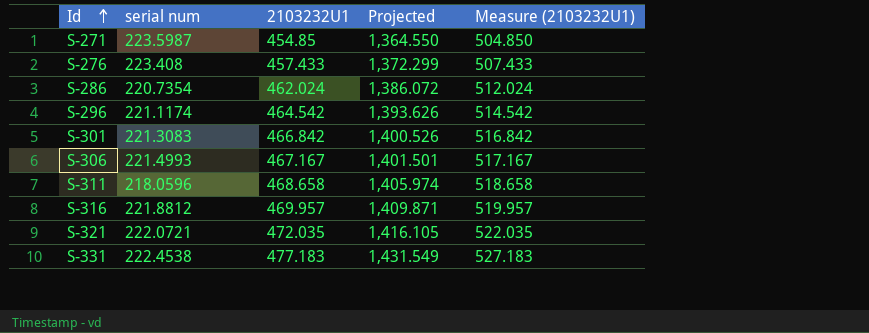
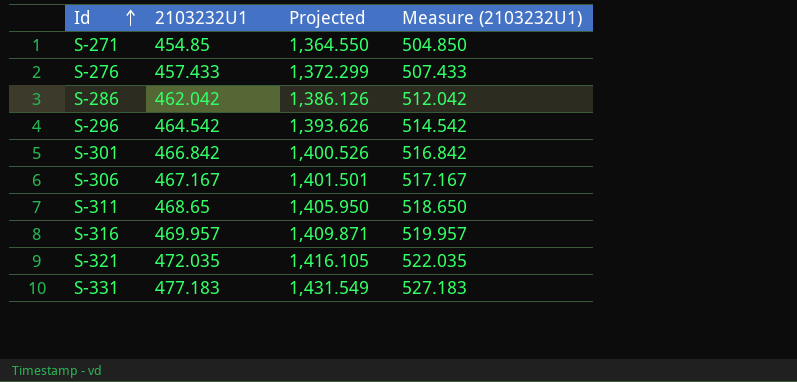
column serial num | position: 2 -> none
S-286 | 2103232U1: 462.024 -> 462.042
S-286 | Projected: 1,386.072 -> 1,386.126
S-286 | Measure (2103232U1): 512.024 -> 512.042
S-311 | 2103232U1: 468.658 -> 468.65
S-311 | Projected: 1,405.974 -> 1,405.950
S-311 | Measure (2103232U1): 518.658 -> 518.650

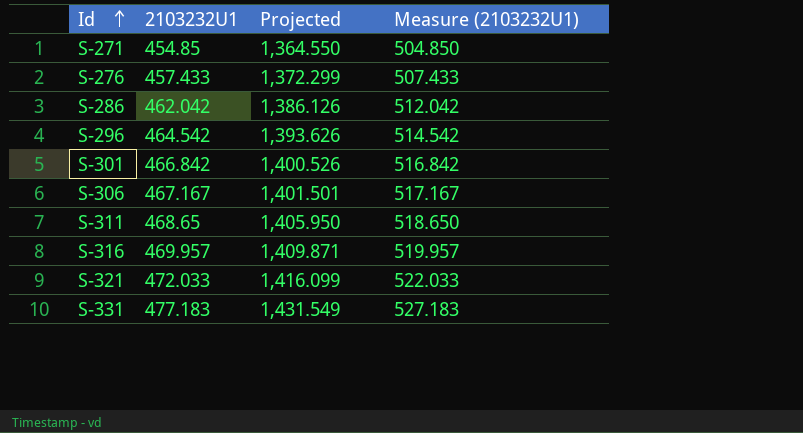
S-321 | 2103232U1: 472.035 -> 472.033
S-321 | Projected: 1,416.105 -> 1,416.099
S-321 | Measure (2103232U1): 522.035 -> 522.033

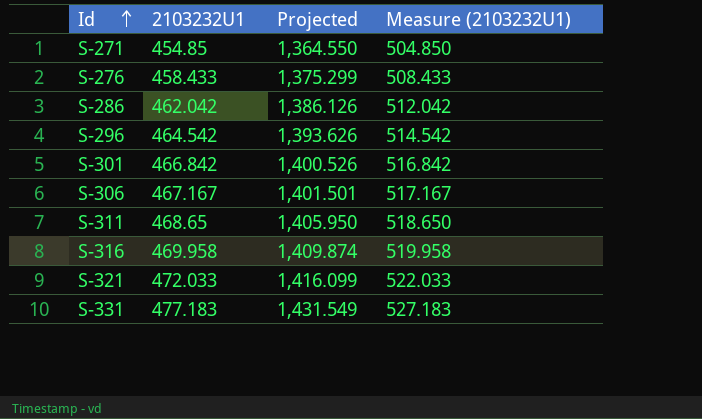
S-276 | 2103232U1: 457.433 -> 458.433
S-276 | Projected: 1,372.299 -> 1,375.299
S-276 | Measure (2103232U1): 507.433 -> 508.433
S-316 | 2103232U1: 469.957 -> 469.958
S-316 | Projected: 1,409.871 -> 1,409.874
S-316 | Measure (2103232U1): 519.957 -> 519.958

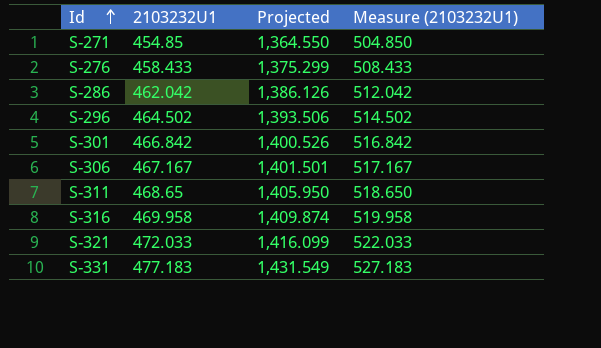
S-296 | 2103232U1: 464.542 -> 464.502
S-296 | Projected: 1,393.626 -> 1,393.506
S-296 | Measure (2103232U1): 514.542 -> 514.502

